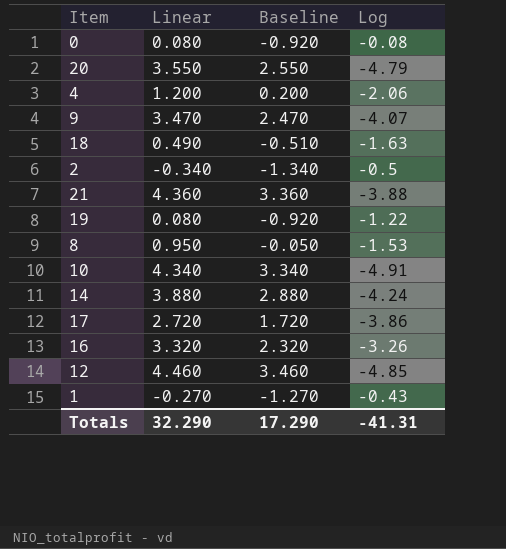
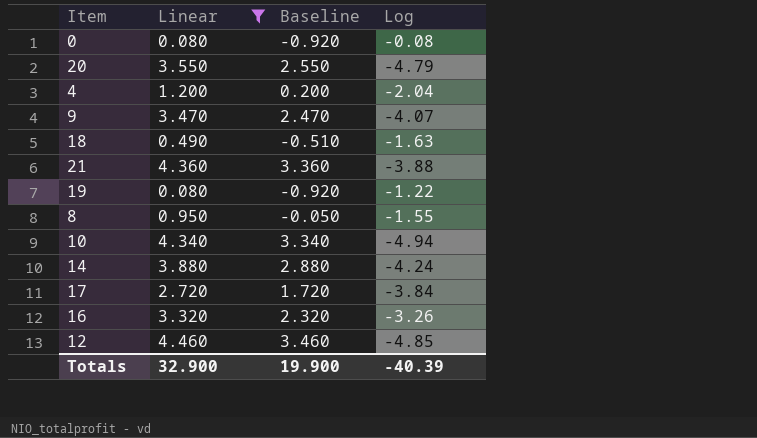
filter: none -> Linear >= 0.080
4 | Log: -2.06 -> -2.04
8 | Log: -1.53 -> -1.55
10 | Log: -4.91 -> -4.94
17 | Log: -3.86 -> -3.84
Totals | Linear: 32.290 -> 32.900
Totals | Baseline: 17.290 -> 19.900
Totals | Log: -41.31 -> -40.39

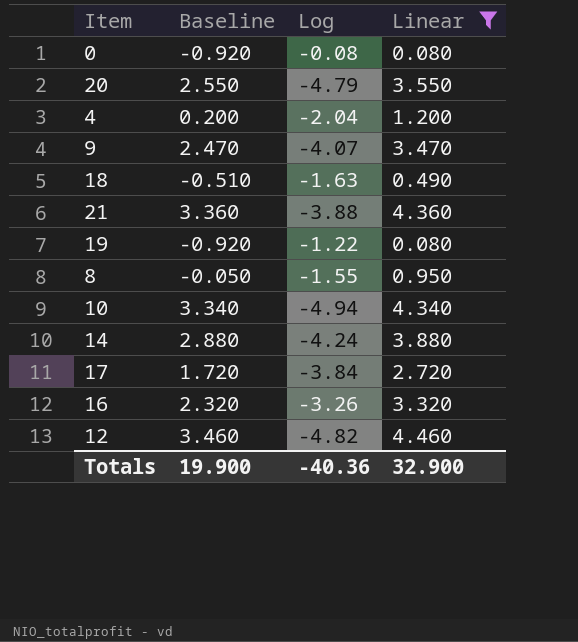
column Linear | position: 2 -> 4
12 | Log: -4.85 -> -4.82
Totals | Log: -40.39 -> -40.36

